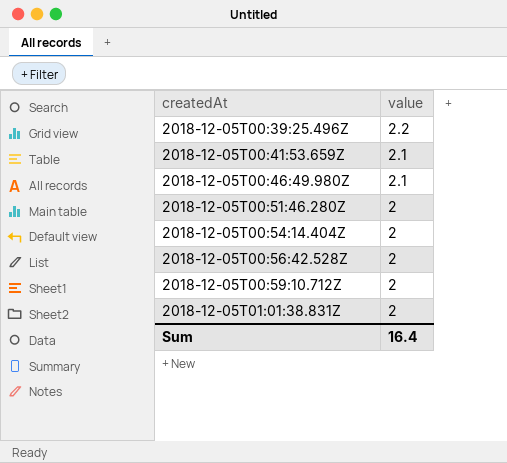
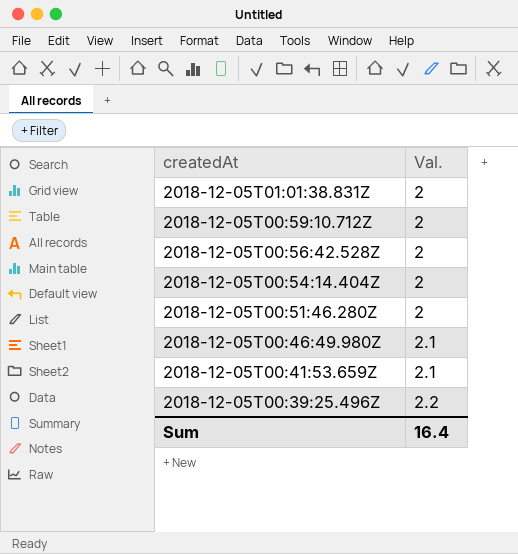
row order: createdAt ascending -> createdAt descending
column name: value -> Val.

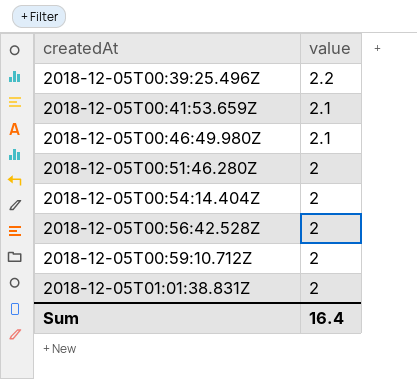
row order: createdAt descending -> createdAt ascending
column name: Val. -> value

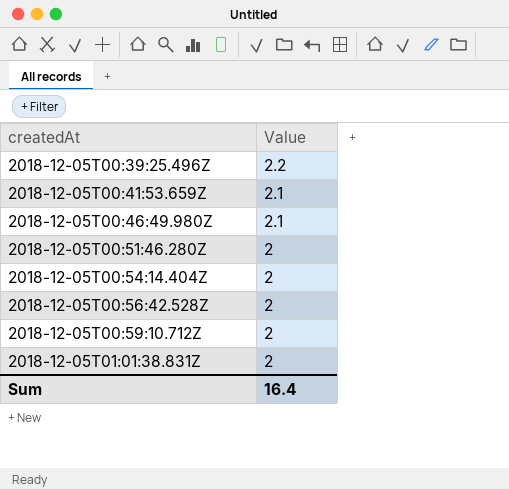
column name: value -> Value

